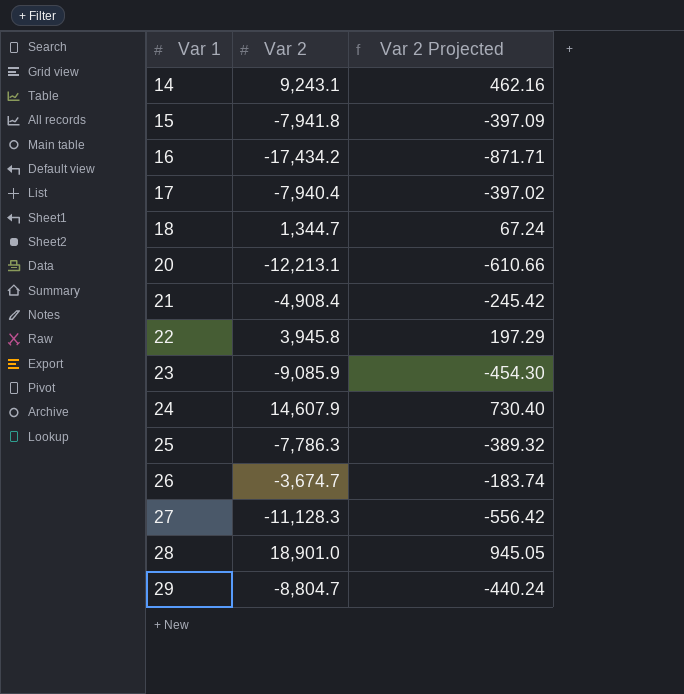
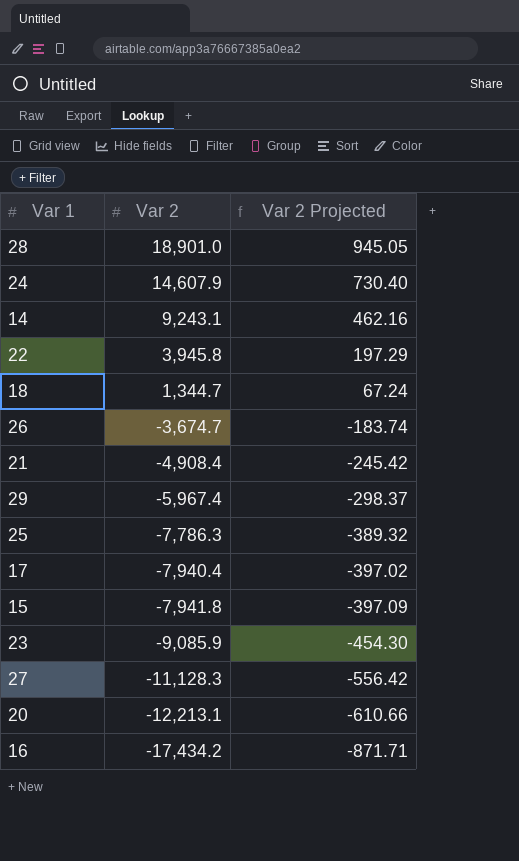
row order: Var 1 ascending -> Var 2 descending
29 | Var 2: -8,804.7 -> -5,967.4
29 | Var 2 Projected: -440.24 -> -298.37

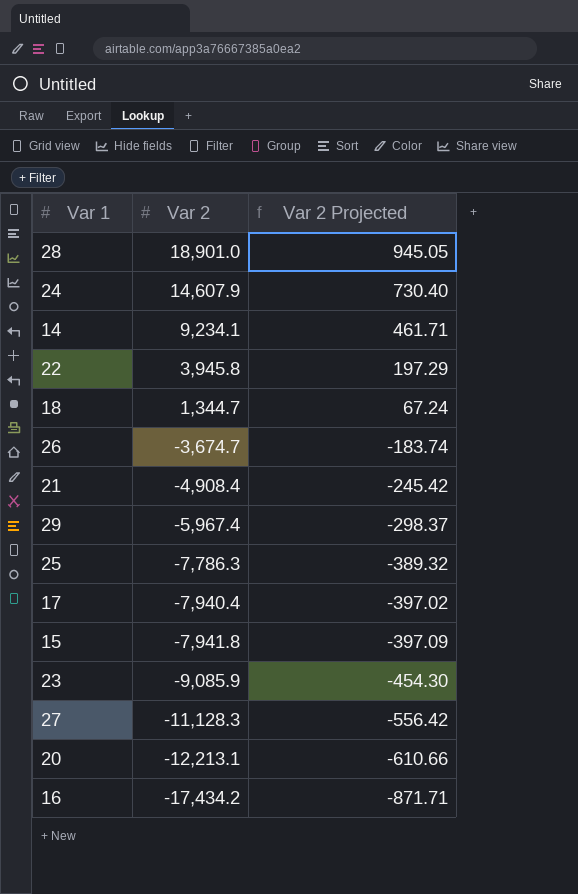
14 | Var 2: 9,243.1 -> 9,234.1
14 | Var 2 Projected: 462.16 -> 461.71

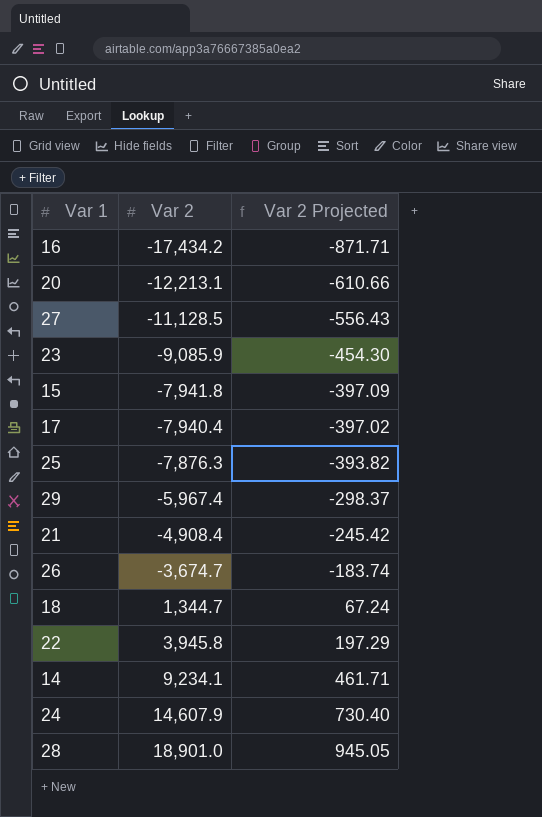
row order: Var 2 descending -> Var 2 ascending
27 | Var 2: -11,128.3 -> -11,128.5
27 | Var 2 Projected: -556.42 -> -556.43
25 | Var 2: -7,786.3 -> -7,876.3
25 | Var 2 Projected: -389.32 -> -393.82

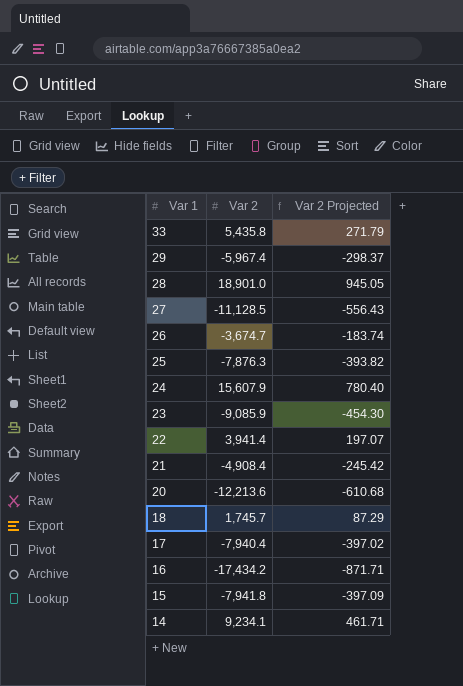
row order: Var 2 ascending -> Var 1 descending
row 33: none -> 5,435.8 | 271.79
24 | Var 2: 14,607.9 -> 15,607.9
24 | Var 2 Projected: 730.40 -> 780.40
22 | Var 2: 3,945.8 -> 3,941.4
22 | Var 2 Projected: 197.29 -> 197.07
20 | Var 2: -12,213.1 -> -12,213.6
20 | Var 2 Projected: -610.66 -> -610.68
18 | Var 2: 1,344.7 -> 1,745.7
18 | Var 2 Projected: 67.24 -> 87.29

